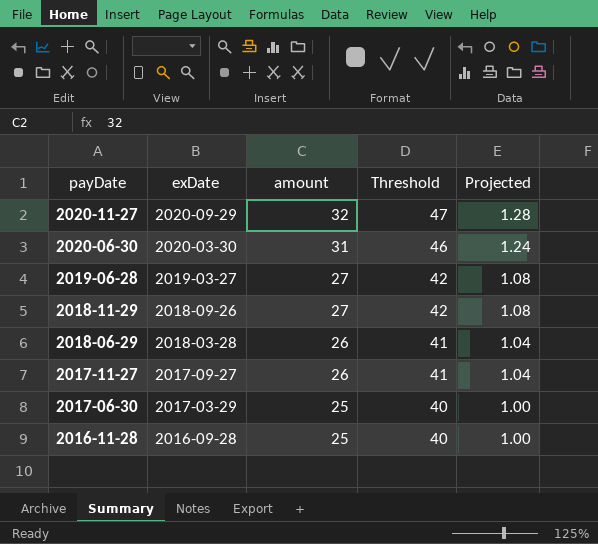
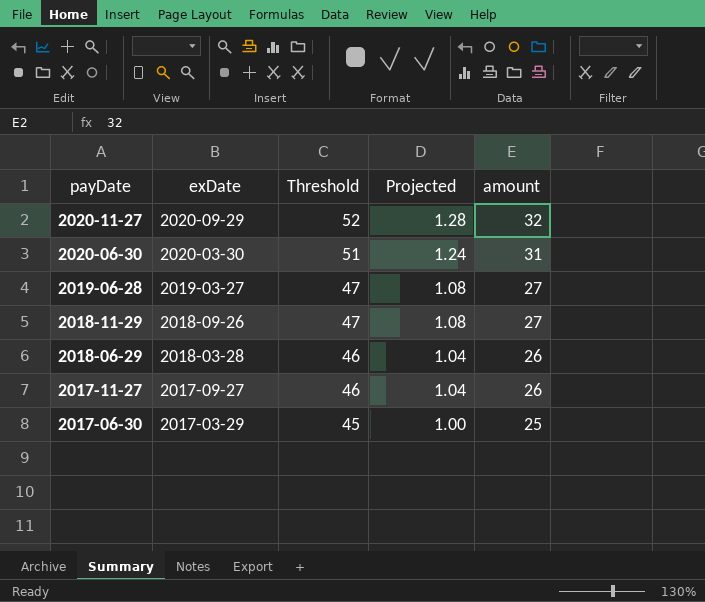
column Threshold | formula: [amount] + 15 -> [amount] + 20
column amount | position: 3 -> 5
row 2016-11-28: 2016-09-28 | 25 | 40 | 1.00 -> none

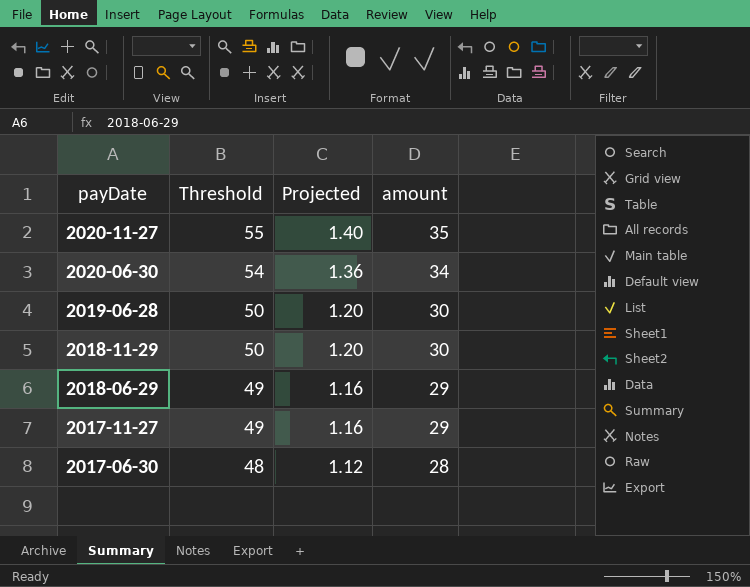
column exDate | position: 2 -> none
2020-11-27 | Threshold: 52 -> 55
2020-11-27 | Projected: 1.28 -> 1.40
2020-11-27 | amount: 32 -> 35
2020-06-30 | Threshold: 51 -> 54
2020-06-30 | Projected: 1.24 -> 1.36
2020-06-30 | amount: 31 -> 34
2019-06-28 | Threshold: 47 -> 50
2019-06-28 | Projected: 1.08 -> 1.20
2019-06-28 | amount: 27 -> 30
2018-11-29 | Threshold: 47 -> 50
2018-11-29 | Projected: 1.08 -> 1.20
2018-11-29 | amount: 27 -> 30
2018-06-29 | Threshold: 46 -> 49
2018-06-29 | Projected: 1.04 -> 1.16
2018-06-29 | amount: 26 -> 29
2017-11-27 | Threshold: 46 -> 49
2017-11-27 | Projected: 1.04 -> 1.16
2017-11-27 | amount: 26 -> 29
2017-06-30 | Threshold: 45 -> 48
2017-06-30 | Projected: 1.00 -> 1.12
2017-06-30 | amount: 25 -> 28

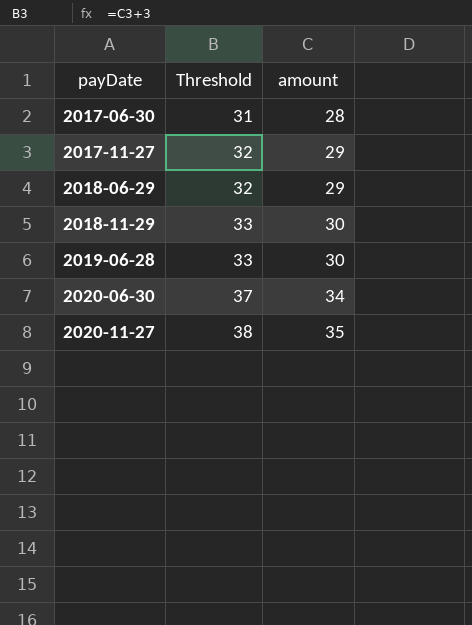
row order: payDate descending -> payDate ascending
column Projected | formula: [amount] * 0.04 -> none
column Threshold | formula: [amount] + 20 -> [amount] + 3

